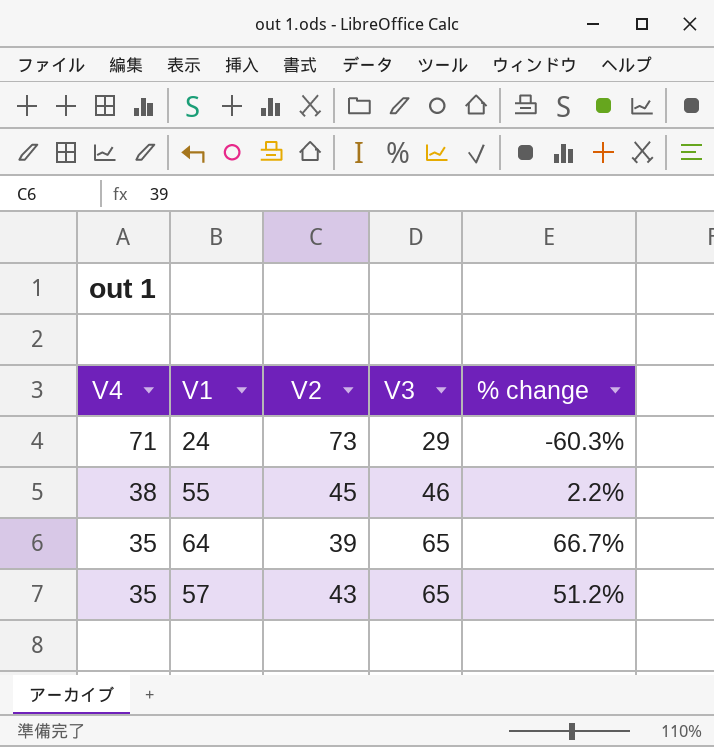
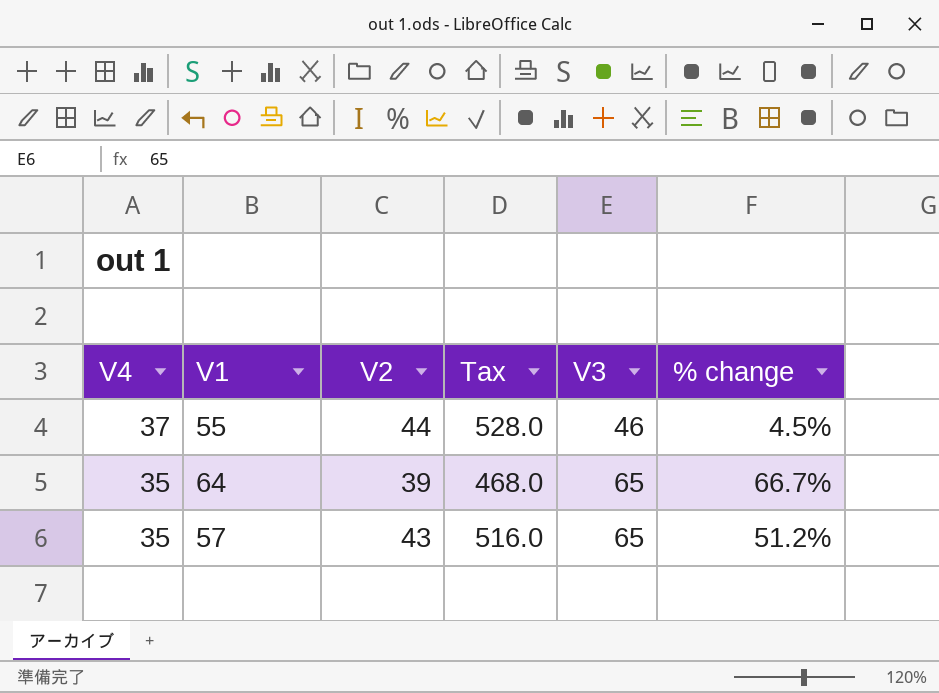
column Tax | formula: none -> [V2] * 12
row 24: 71 | 73 | 29 | -60.3% -> none
55 | V4: 38 -> 37
55 | V2: 45 -> 44
55 | % change: 2.2% -> 4.5%

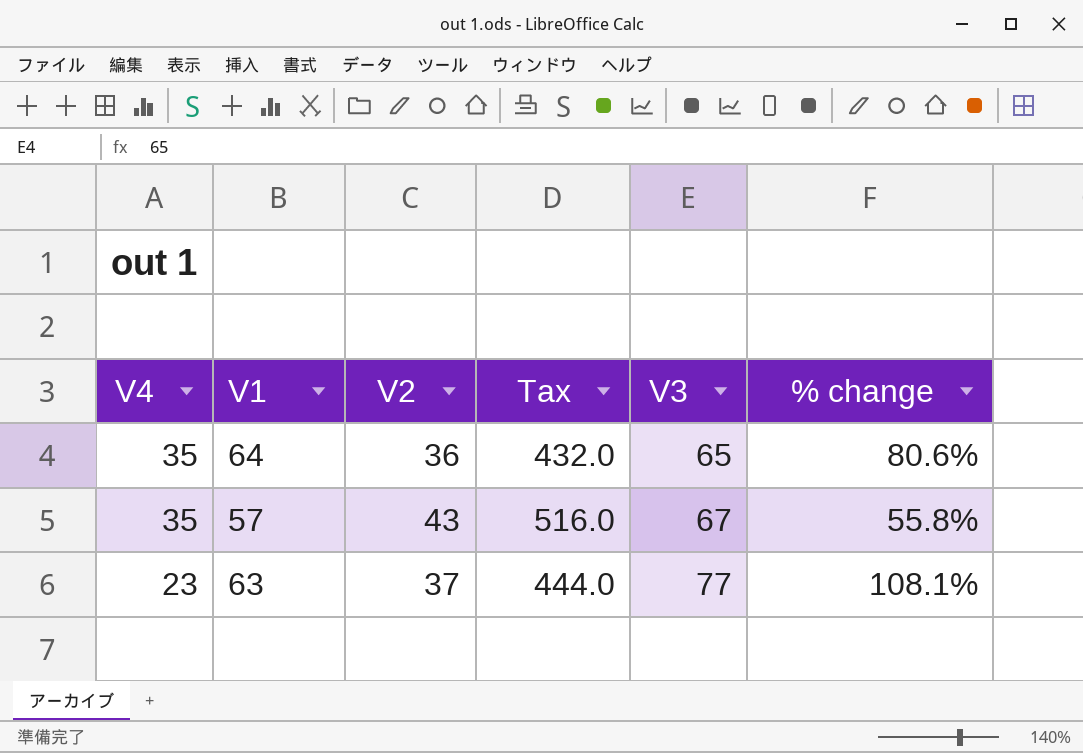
row 55: 37 | 44 | 528.0 | 46 | 4.5% -> none
64 | V2: 39 -> 36
64 | Tax: 468.0 -> 432.0
64 | % change: 66.7% -> 80.6%
57 | V3: 65 -> 67
57 | % change: 51.2% -> 55.8%
row 63: none -> 23 | 37 | 444.0 | 77 | 108.1%

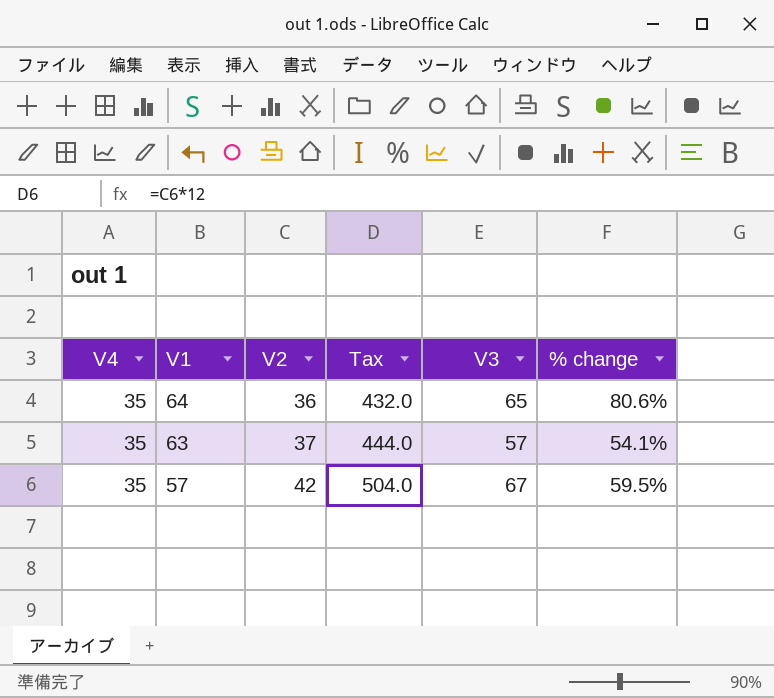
row order: V4 descending -> V1 descending
63 | V4: 23 -> 35
63 | V3: 77 -> 57
63 | % change: 108.1% -> 54.1%
57 | V2: 43 -> 42
57 | Tax: 516.0 -> 504.0
57 | % change: 55.8% -> 59.5%

